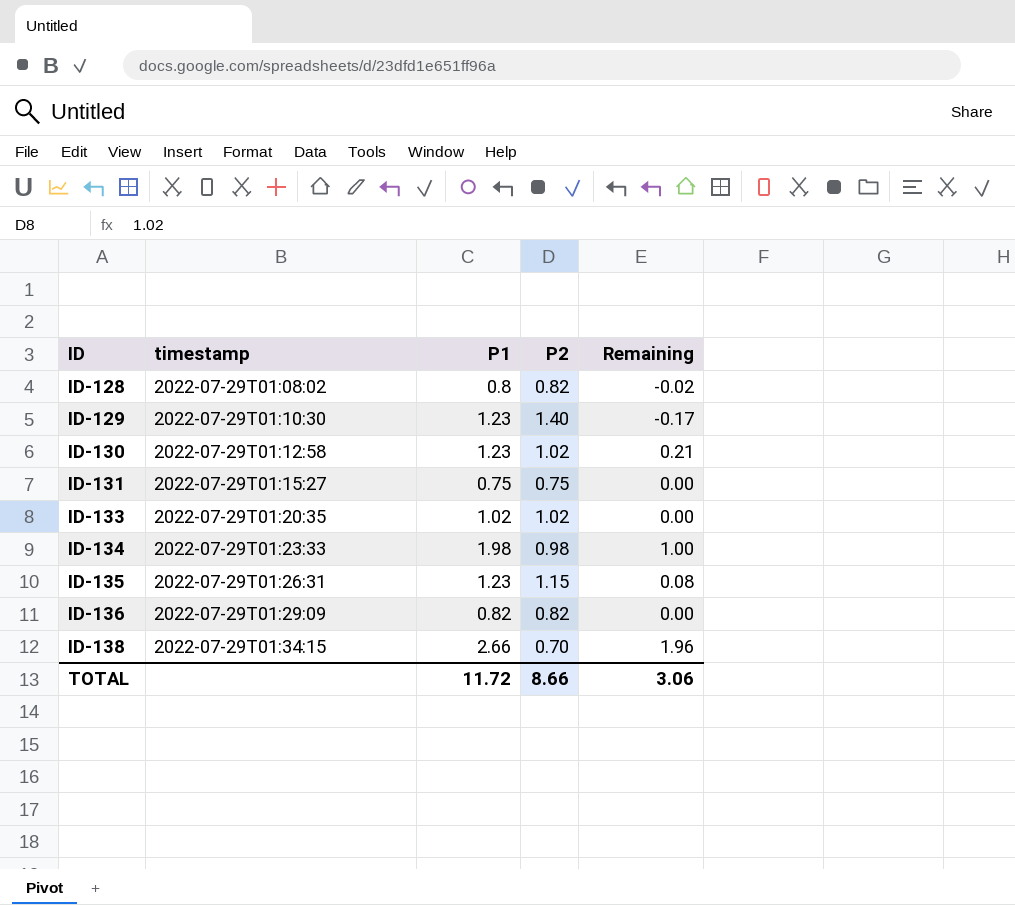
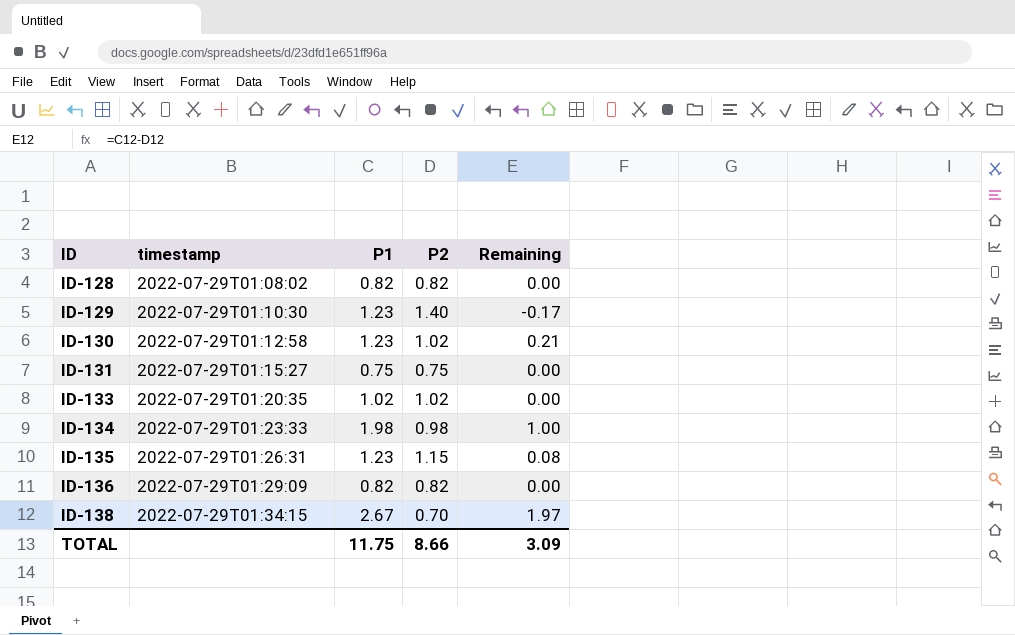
ID-128 | P1: 0.8 -> 0.82
ID-128 | Remaining: -0.02 -> 0.00
ID-138 | P1: 2.66 -> 2.67
ID-138 | Remaining: 1.96 -> 1.97
TOTAL | P1: 11.72 -> 11.75
TOTAL | Remaining: 3.06 -> 3.09

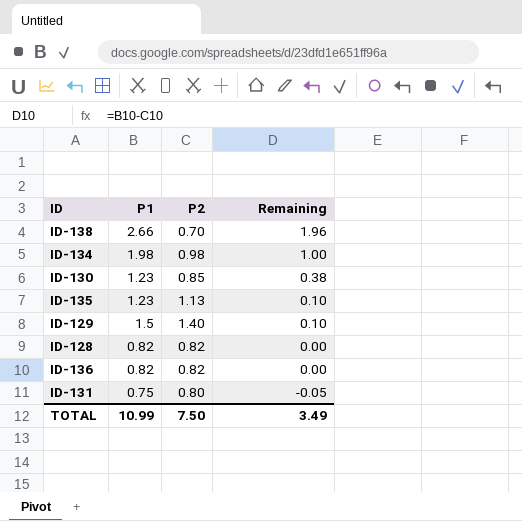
row order: ID ascending -> Remaining descending
column timestamp | position: 2 -> none
row ID-133: 2022-07-29T01:20:35 | 1.02 | 1.02 | 0.00 -> none
ID-138 | P1: 2.67 -> 2.66
ID-138 | Remaining: 1.97 -> 1.96
ID-130 | P2: 1.02 -> 0.85
ID-130 | Remaining: 0.21 -> 0.38
ID-135 | P2: 1.15 -> 1.13
ID-135 | Remaining: 0.08 -> 0.10
ID-129 | P1: 1.23 -> 1.5
ID-129 | Remaining: -0.17 -> 0.10
ID-131 | P2: 0.75 -> 0.80
ID-131 | Remaining: 0.00 -> -0.05
TOTAL | P1: 11.75 -> 10.99
TOTAL | P2: 8.66 -> 7.50
TOTAL | Remaining: 3.09 -> 3.49

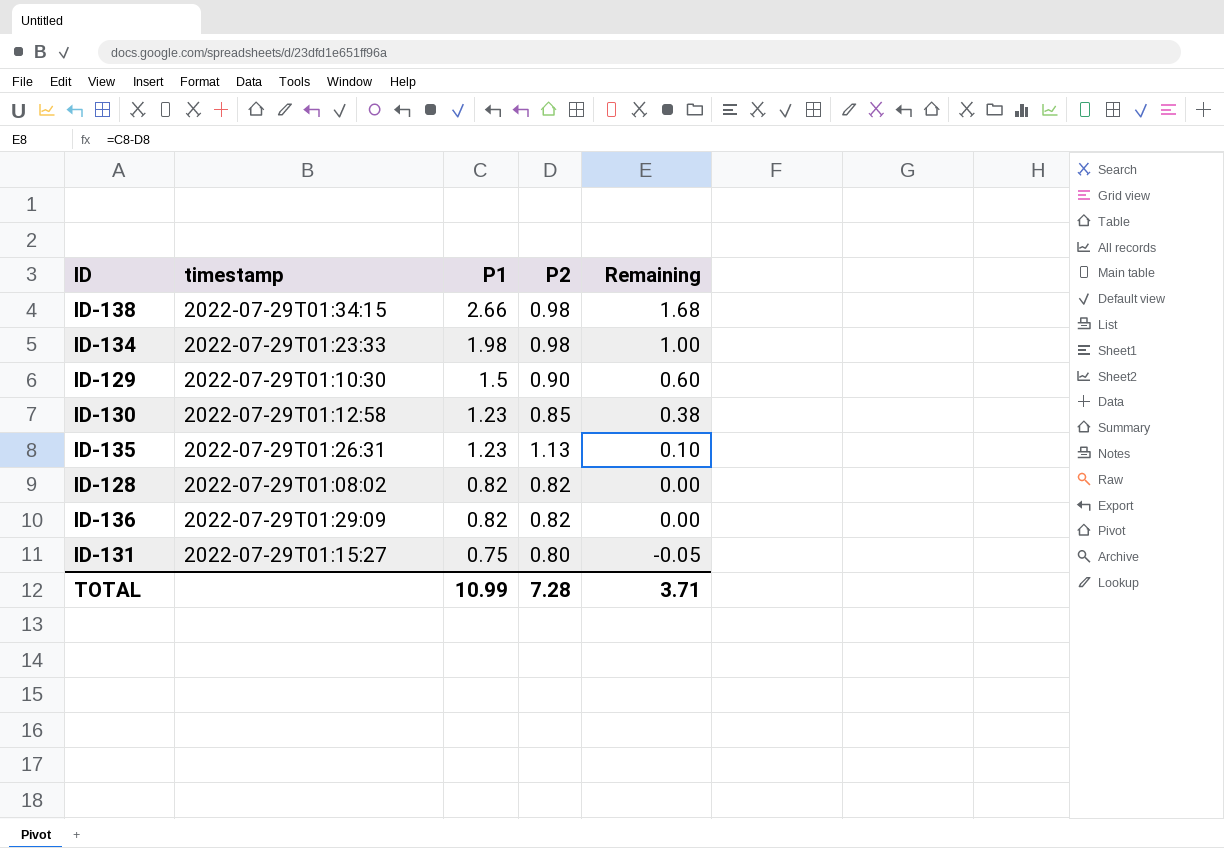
row order: Remaining descending -> P1 descending
column timestamp | position: none -> 2
ID-138 | P2: 0.70 -> 0.98
ID-138 | Remaining: 1.96 -> 1.68
ID-129 | P2: 1.40 -> 0.90
ID-129 | Remaining: 0.10 -> 0.60
TOTAL | P2: 7.50 -> 7.28
TOTAL | Remaining: 3.49 -> 3.71

